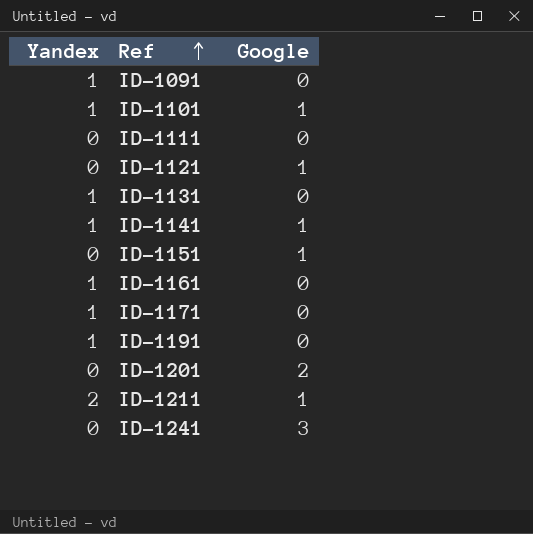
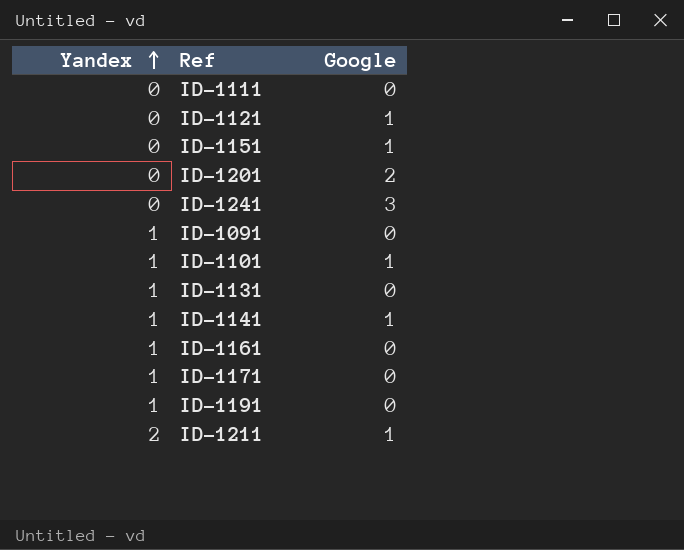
row order: Ref ascending -> Yandex ascending

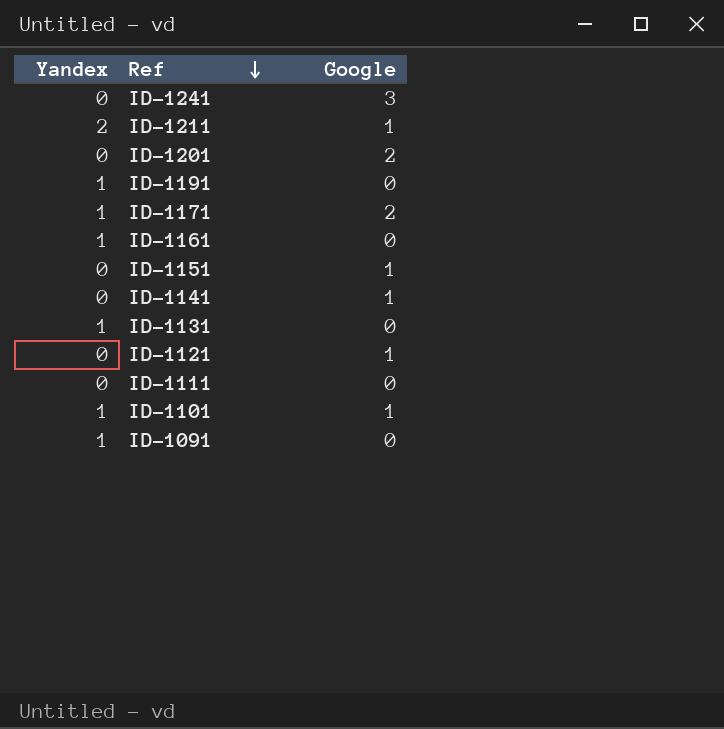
row order: Yandex ascending -> Ref descending
ID-1171 | Google: 0 -> 2
ID-1141 | Yandex: 1 -> 0

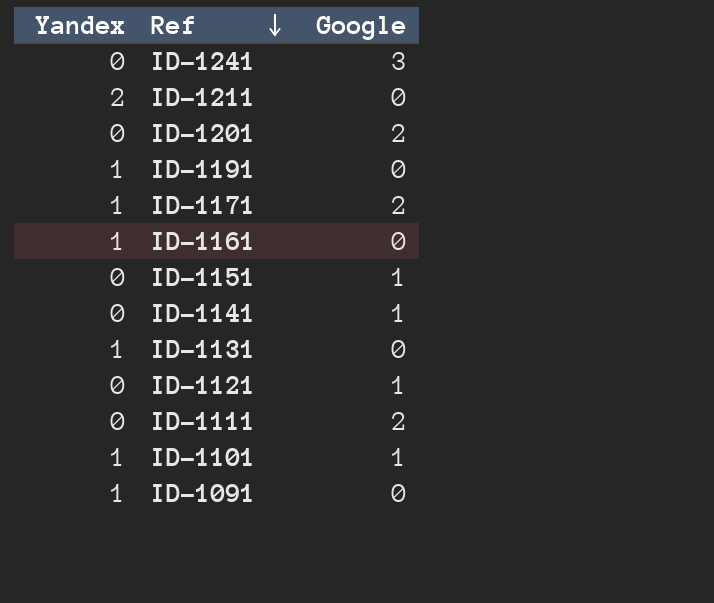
ID-1211 | Google: 1 -> 0
ID-1111 | Google: 0 -> 2

